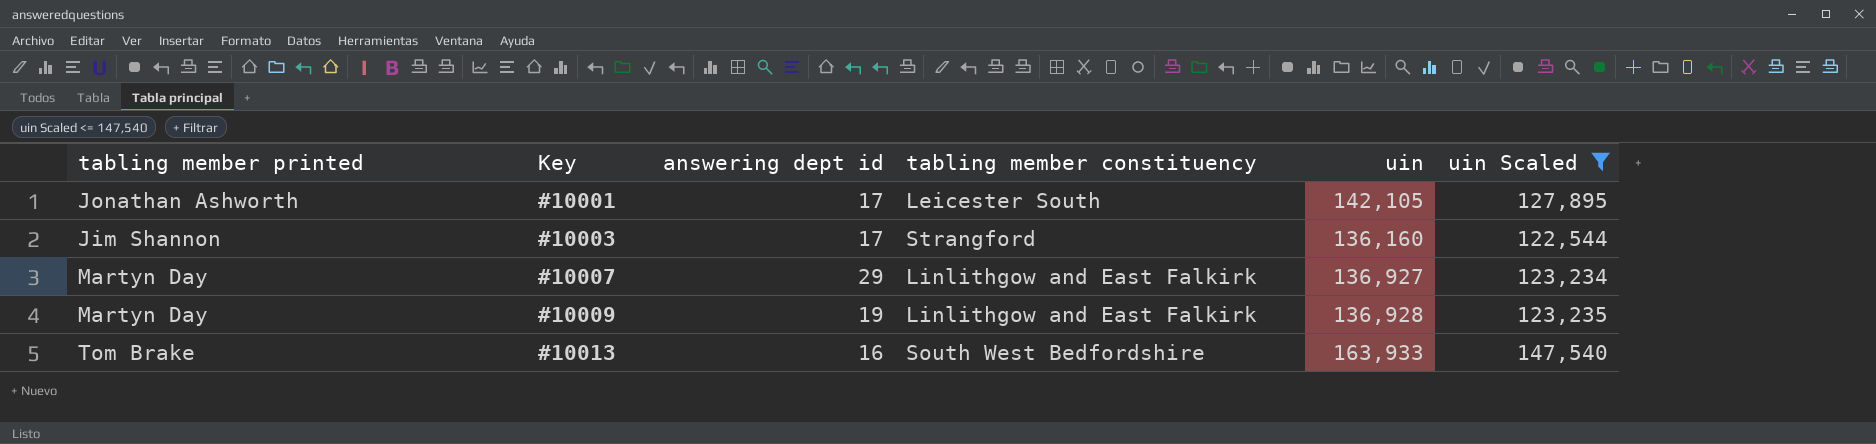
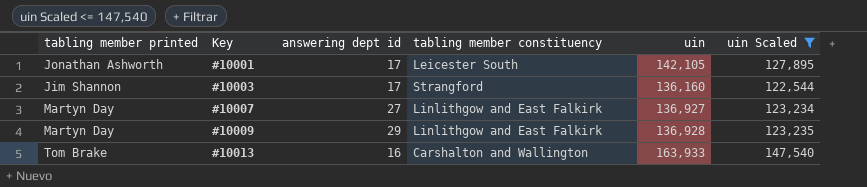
#10007 | answering dept id: 29 -> 27
#10009 | answering dept id: 19 -> 29
#10013 | tabling member constituency: South West Bedfordshire -> Carshalton and Wallington

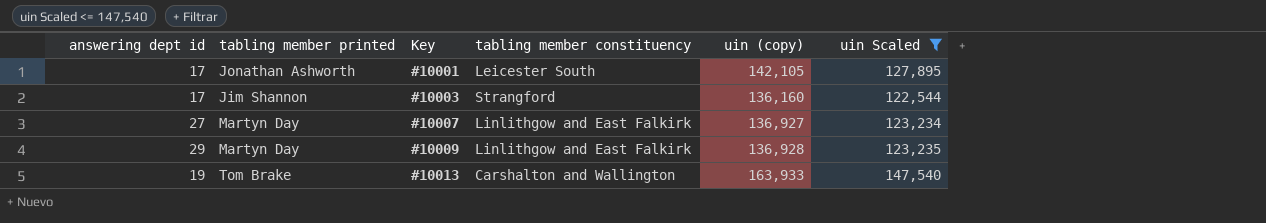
column answering dept id | position: 3 -> 1
column name: uin -> uin (copy)
#10013 | answering dept id: 16 -> 19

